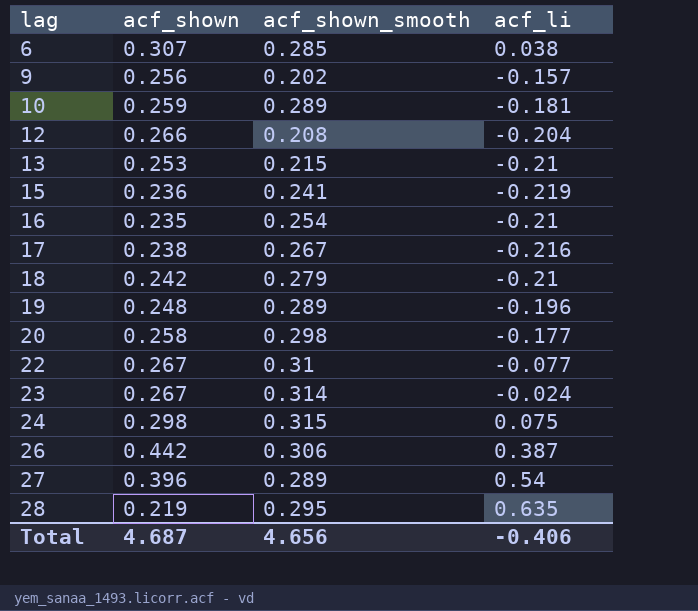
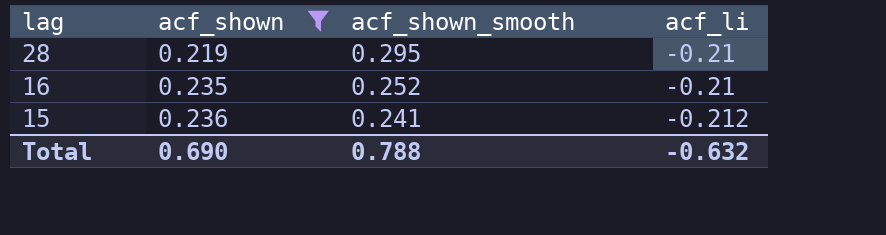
filter: none -> acf_shown <= 0.236
row order: lag ascending -> lag descending
28 | acf_li: 0.635 -> -0.21
16 | acf_shown_smooth: 0.254 -> 0.252
15 | acf_li: -0.219 -> -0.212
Total | acf_shown: 4.687 -> 0.690
Total | acf_shown_smooth: 4.656 -> 0.788
Total | acf_li: -0.406 -> -0.632

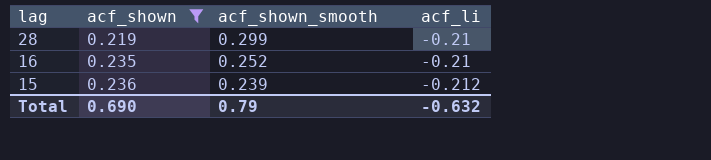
28 | acf_shown_smooth: 0.295 -> 0.299
15 | acf_shown_smooth: 0.241 -> 0.239
Total | acf_shown_smooth: 0.788 -> 0.79

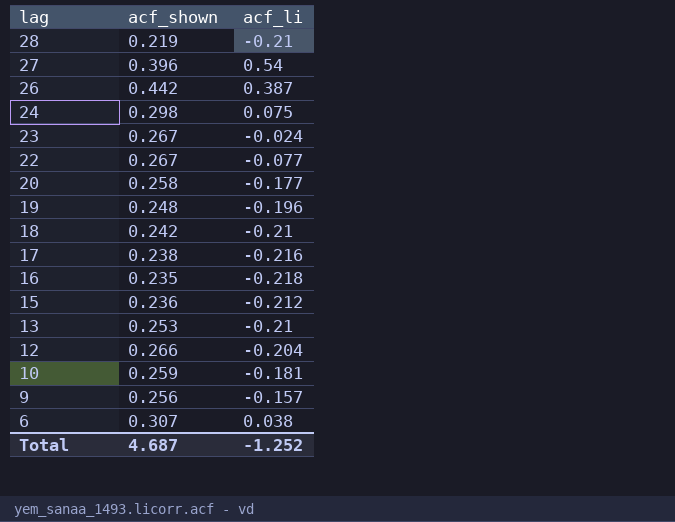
filter: acf_shown <= 0.236 -> none
column acf_shown_smooth | position: 3 -> none
16 | acf_li: -0.21 -> -0.218
Total | acf_shown: 0.690 -> 4.687
Total | acf_li: -0.632 -> -1.252

